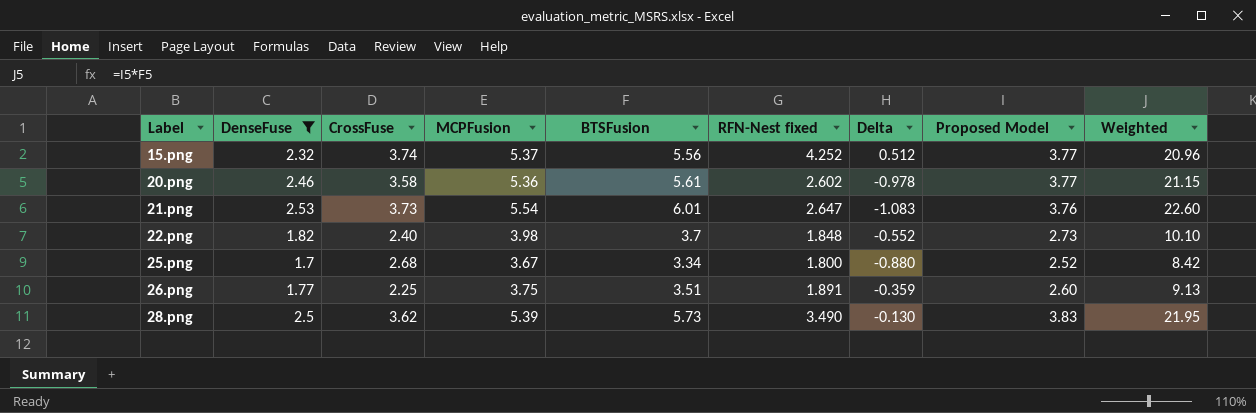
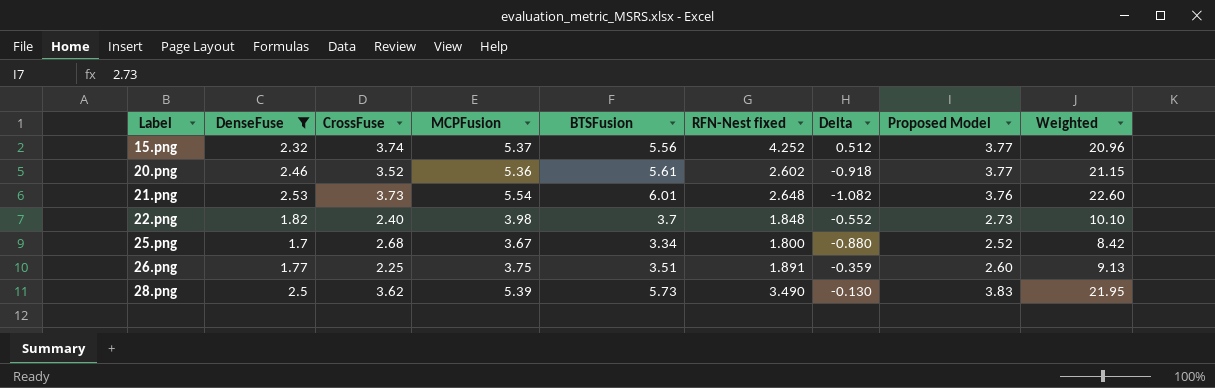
20.png | CrossFuse: 3.58 -> 3.52
20.png | Delta: -0.978 -> -0.918
21.png | RFN-Nest fixed: 2.647 -> 2.648
21.png | Delta: -1.083 -> -1.082

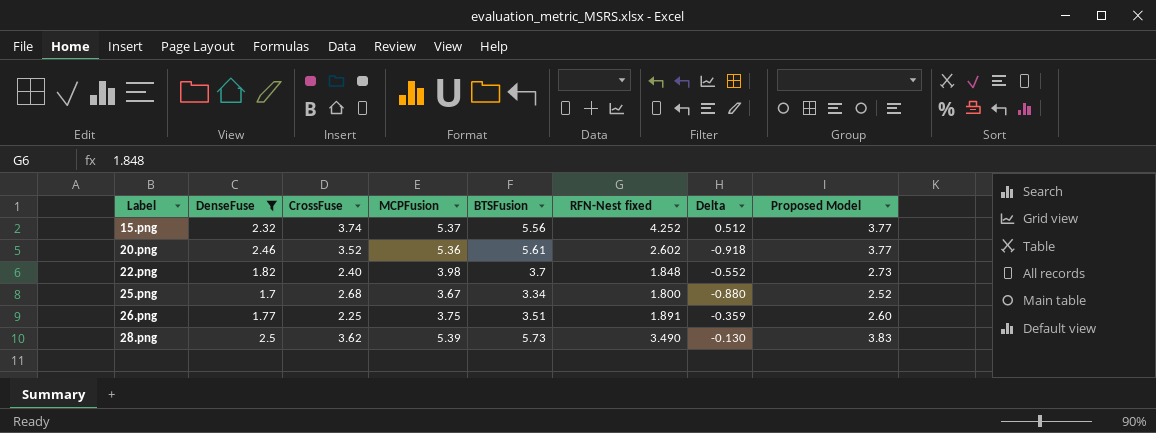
column Weighted | formula: [BTSFusion] * [Proposed Model] -> none
row 21.png: 2.53 | 3.73 | 5.54 | 6.01 | 2.648 | -1.082 | 3.76 | 22.60 -> none

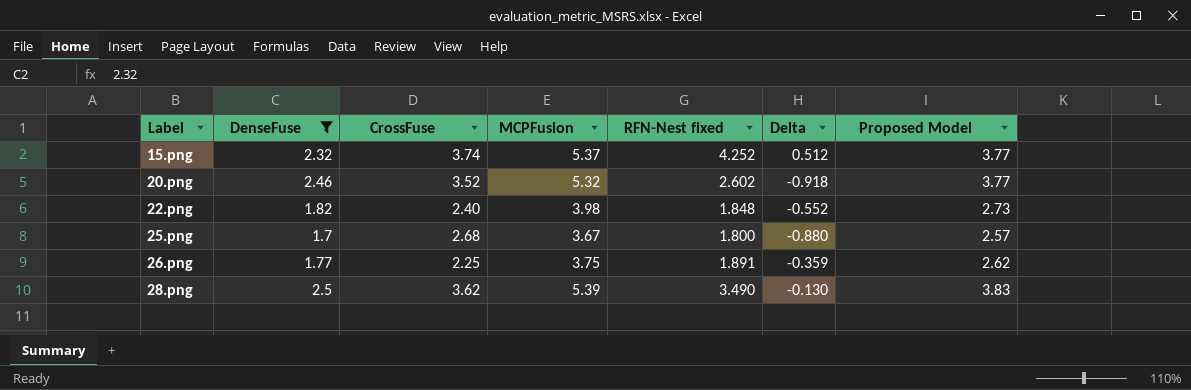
column BTSFusion | position: 5 -> none
20.png | MCPFusion: 5.36 -> 5.32
25.png | Proposed Model: 2.52 -> 2.57
26.png | Proposed Model: 2.60 -> 2.62

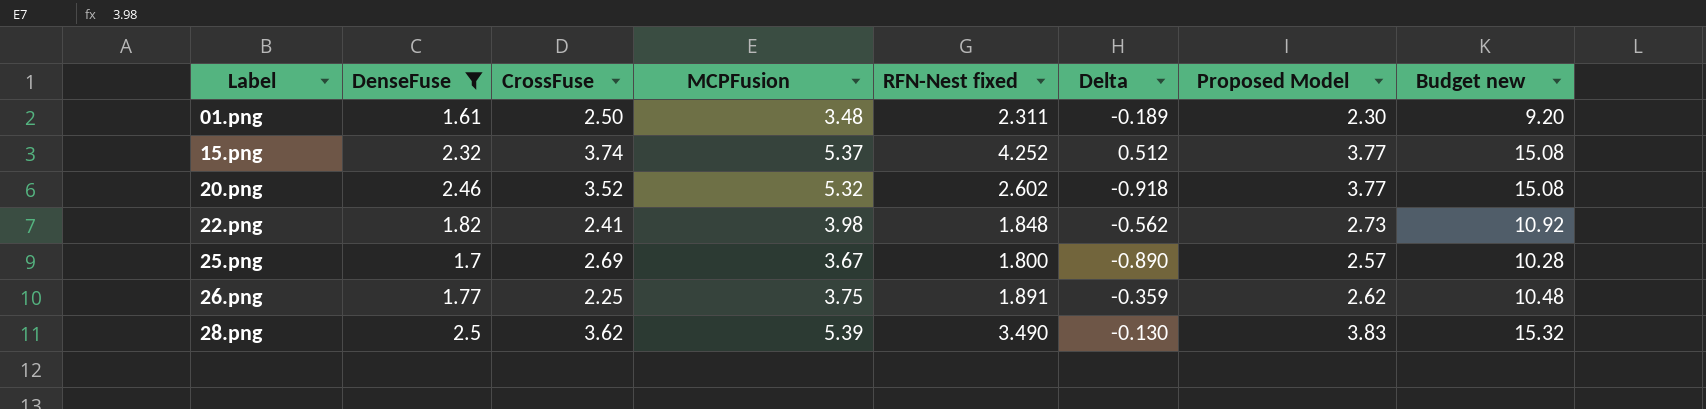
column Budget new | formula: none -> [Proposed Model] * 4
row 01.png: none -> 1.61 | 2.50 | 3.48 | 2.311 | -0.189 | 2.30 | 9.20
22.png | CrossFuse: 2.40 -> 2.41
22.png | Delta: -0.552 -> -0.562
25.png | CrossFuse: 2.68 -> 2.69
25.png | Delta: -0.880 -> -0.890

